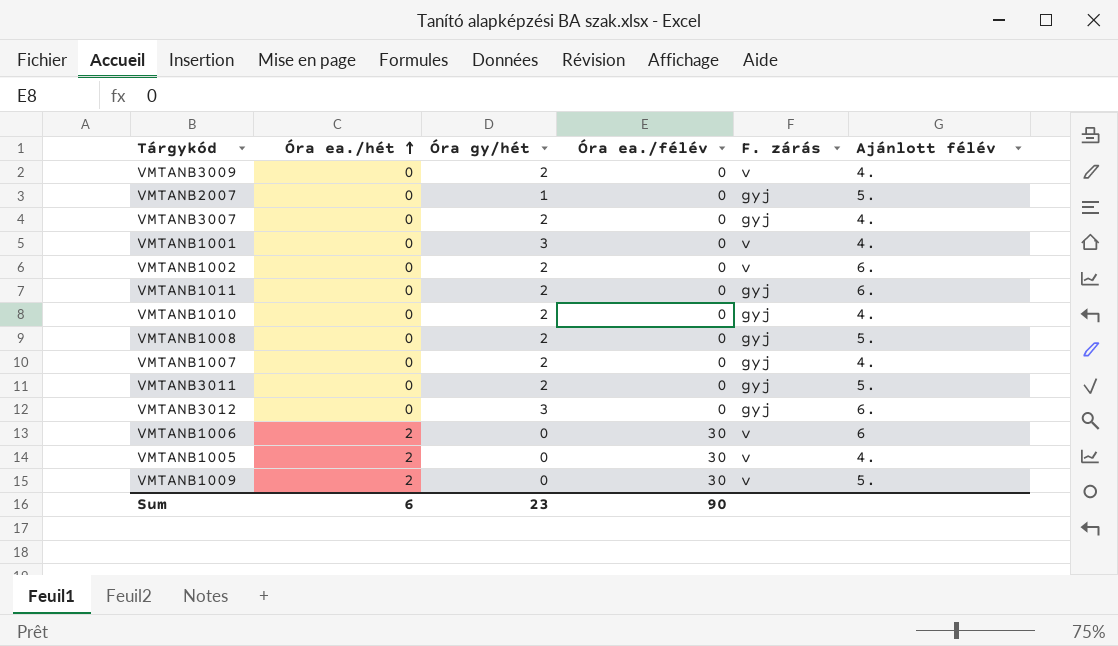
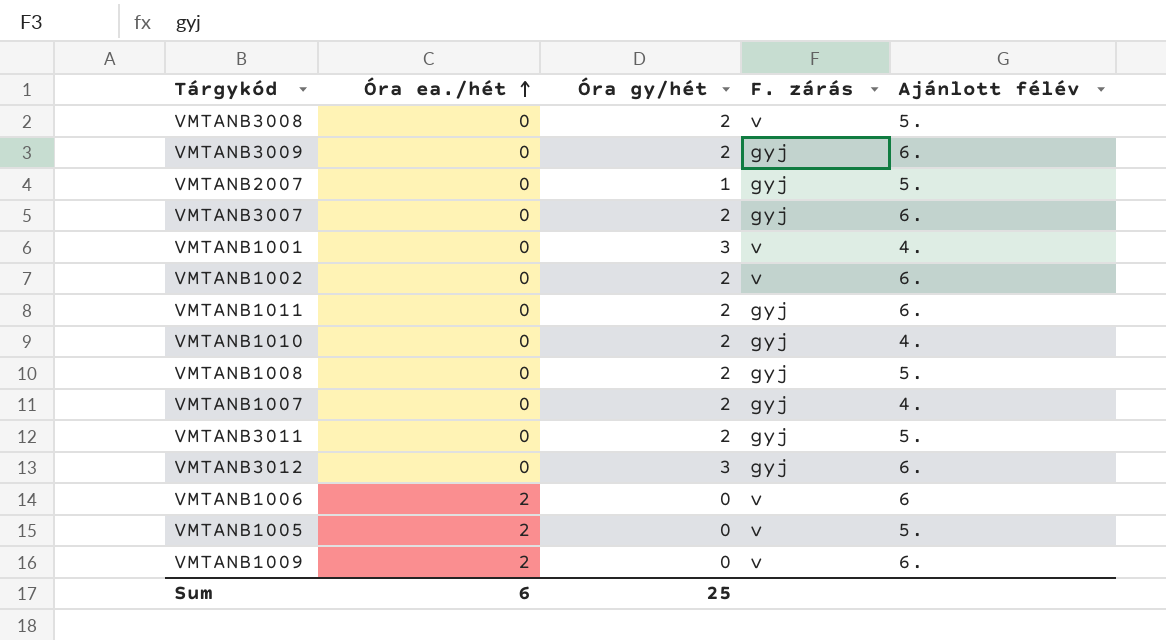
column Óra ea./félév | position: 4 -> none
row VMTANB3008: none -> 0 | 2 | v | 5.
VMTANB3009 | F. zárás: v -> gyj
VMTANB3009 | Ajánlott félév: 4. -> 6.
VMTANB3007 | Ajánlott félév: 4. -> 6.
VMTANB1005 | Ajánlott félév: 4. -> 5.
VMTANB1009 | Ajánlott félév: 5. -> 6.
Sum | Óra gy/hét: 23 -> 25

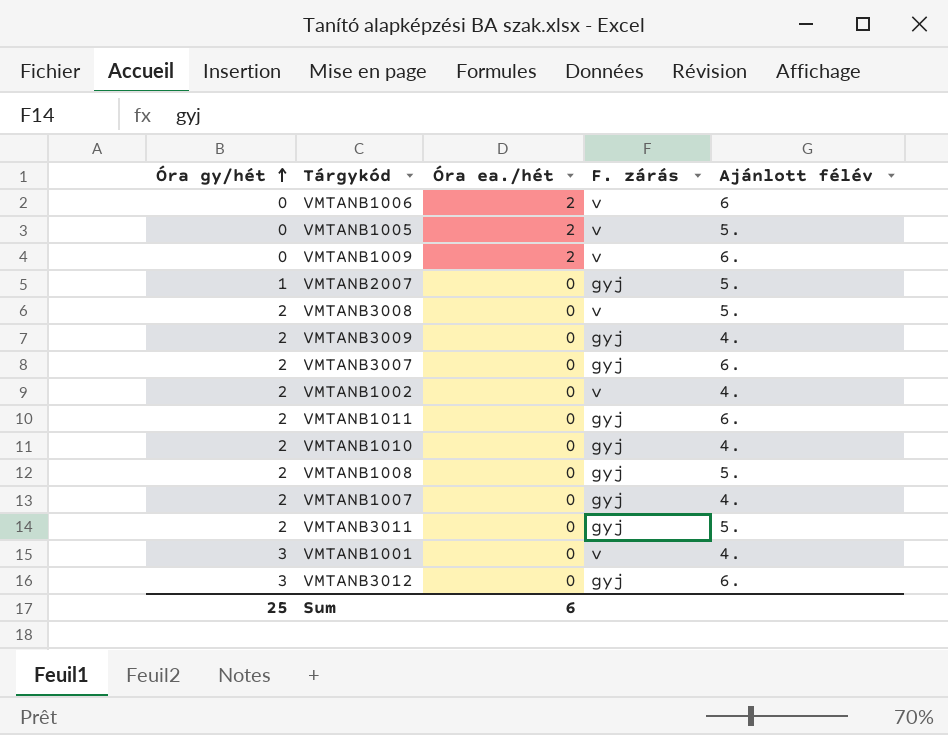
row order: Óra ea./hét ascending -> Óra gy/hét ascending
column Óra gy/hét | position: 3 -> 1
VMTANB3009 | Ajánlott félév: 6. -> 4.
VMTANB1002 | Ajánlott félév: 6. -> 4.

